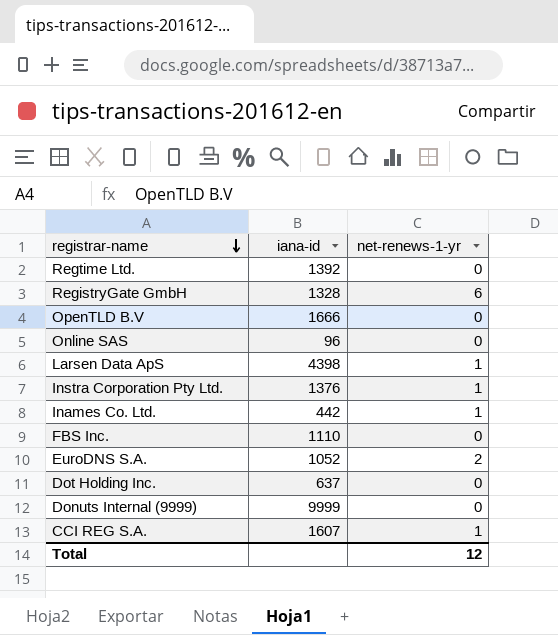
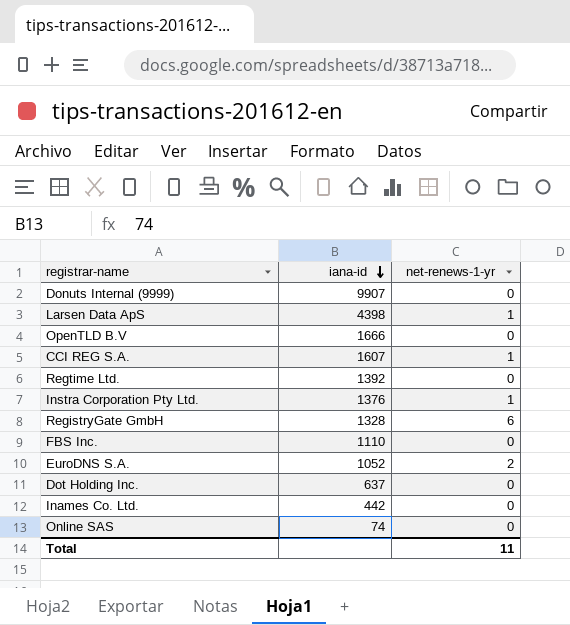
row order: registrar-name descending -> iana-id descending
Donuts Internal (9999) | iana-id: 9999 -> 9907
Inames Co. Ltd. | net-renews-1-yr: 1 -> 0
Online SAS | iana-id: 96 -> 74
Total | net-renews-1-yr: 12 -> 11

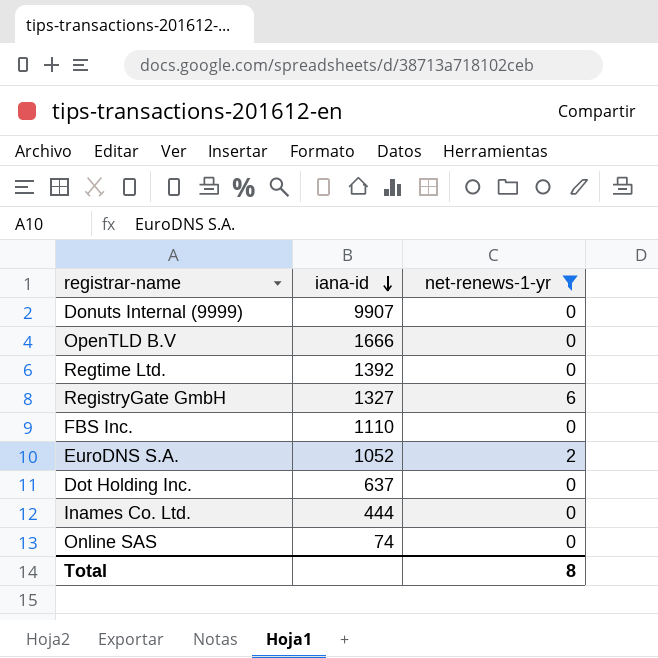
filter: none -> net-renews-1-yr != 1
RegistryGate GmbH | iana-id: 1328 -> 1327
Inames Co. Ltd. | iana-id: 442 -> 444
Total | net-renews-1-yr: 11 -> 8

